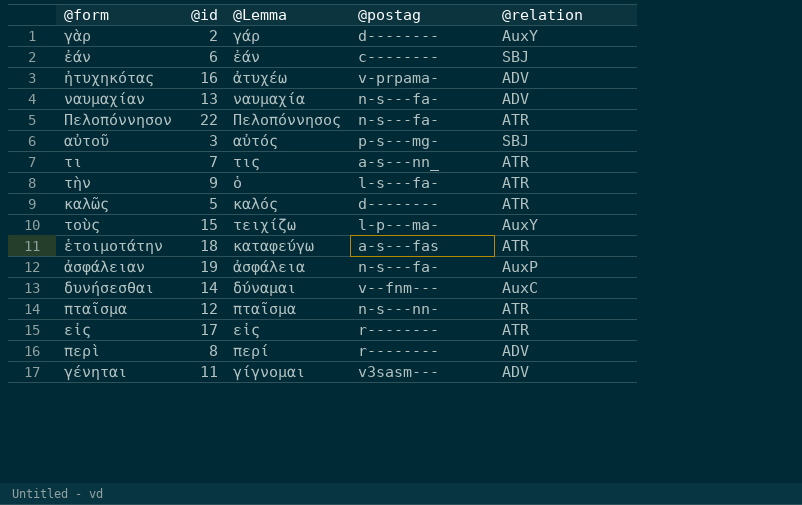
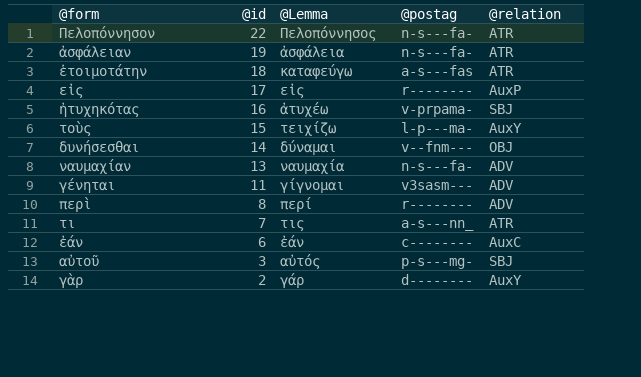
row order: none -> @id descending
row τὴν: 9 | ὁ | l-s---fa- | ATR -> none
row καλῶς: 5 | καλός | d-------- | ATR -> none
row πταῖσμα: 12 | πταῖσμα | n-s---nn- | ATR -> none
ἀσφάλειαν | @relation: AuxP -> ATR
εἰς | @relation: ATR -> AuxP
ἠτυχηκότας | @relation: ADV -> SBJ
δυνήσεσθαι | @relation: AuxC -> OBJ
ἐάν | @relation: SBJ -> AuxC

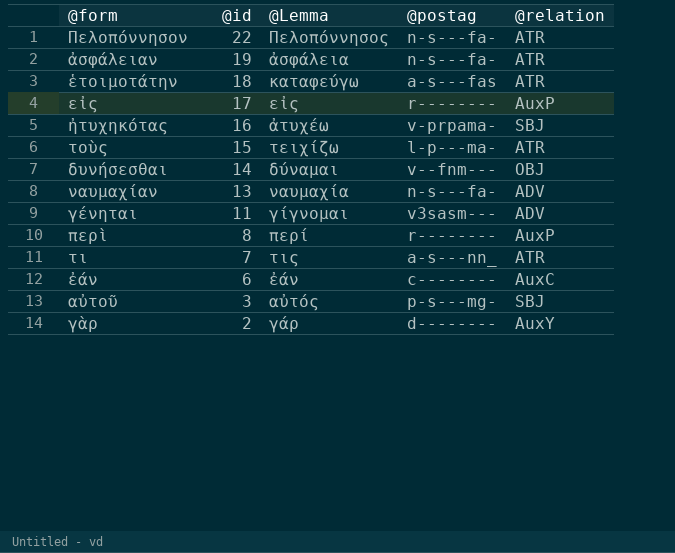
τοὺς | @relation: AuxY -> ATR
περὶ | @relation: ADV -> AuxP

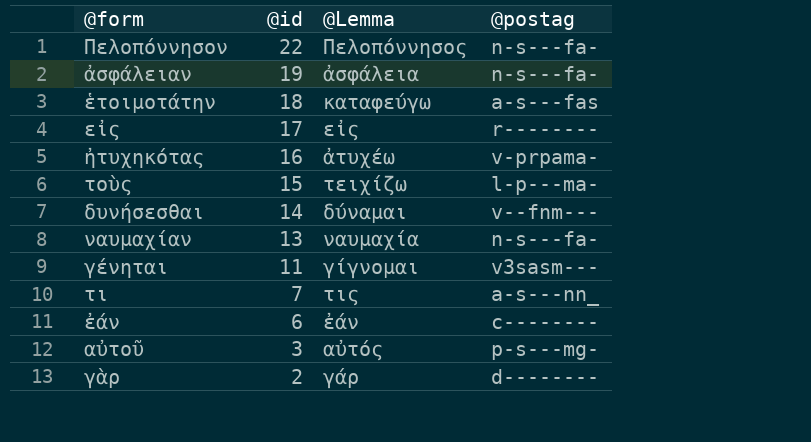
column @relation | position: 5 -> none
row περὶ: 8 | περί | r-------- | AuxP -> none

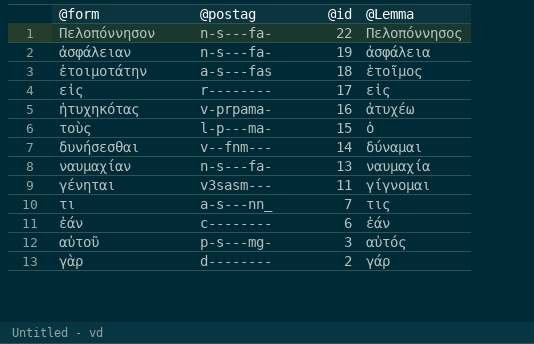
column @postag | position: 4 -> 2
ἑτοιμοτάτην | @Lemma: καταφεύγω -> ἑτοῖμος
τοὺς | @Lemma: τειχίζω -> ὁ

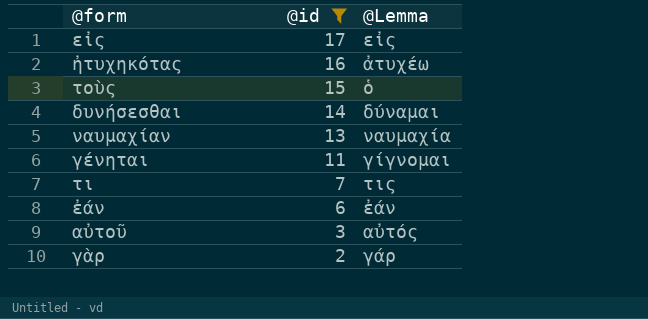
filter: none -> @id <= 17
column @postag | position: 2 -> none

